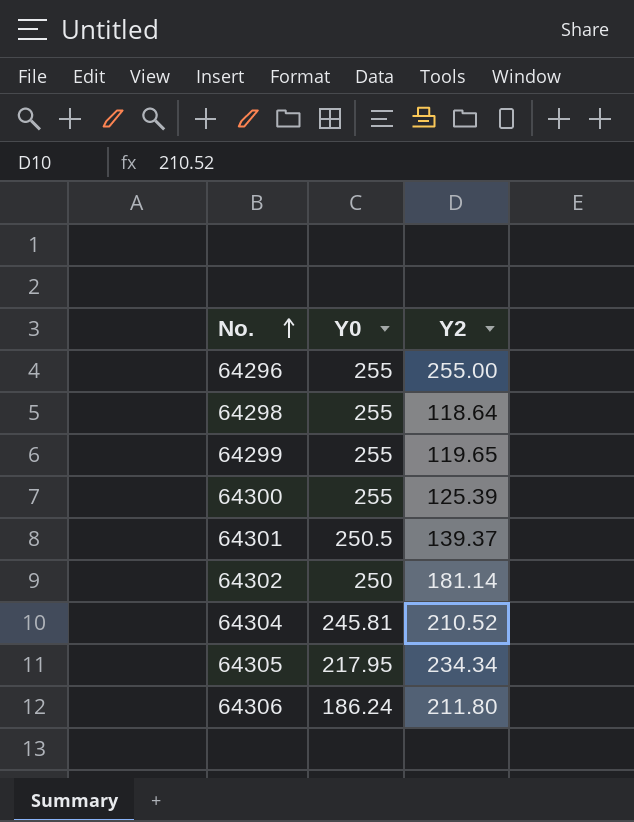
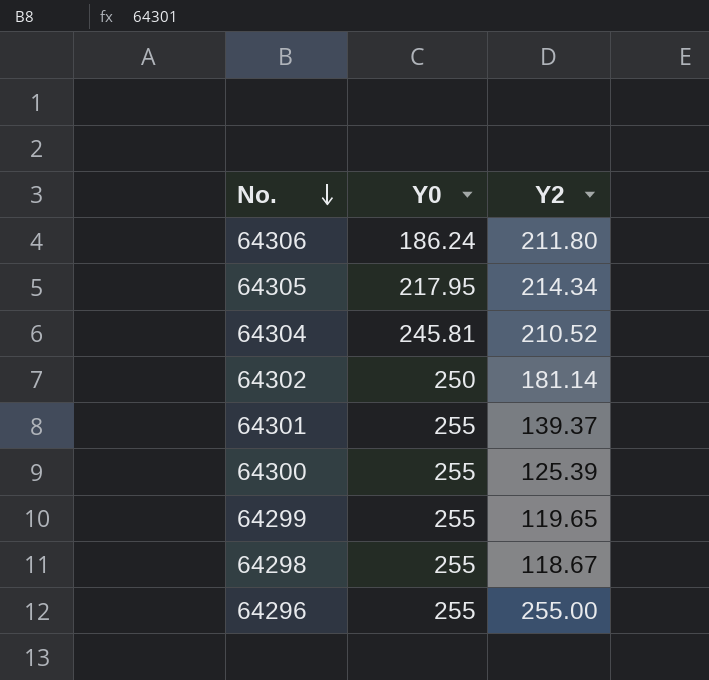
row order: No. ascending -> No. descending
64305 | Y2: 234.34 -> 214.34
64301 | Y0: 250.5 -> 255
64298 | Y2: 118.64 -> 118.67

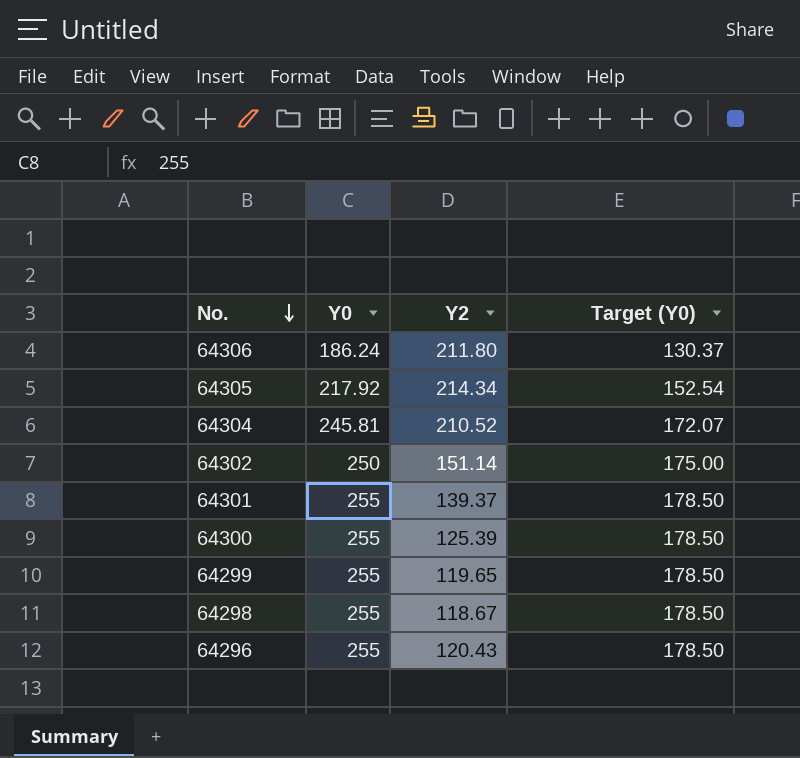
column Target (Y0) | formula: none -> [Y0] * 0.7
64305 | Y0: 217.95 -> 217.92
64302 | Y2: 181.14 -> 151.14
64296 | Y2: 255.00 -> 120.43

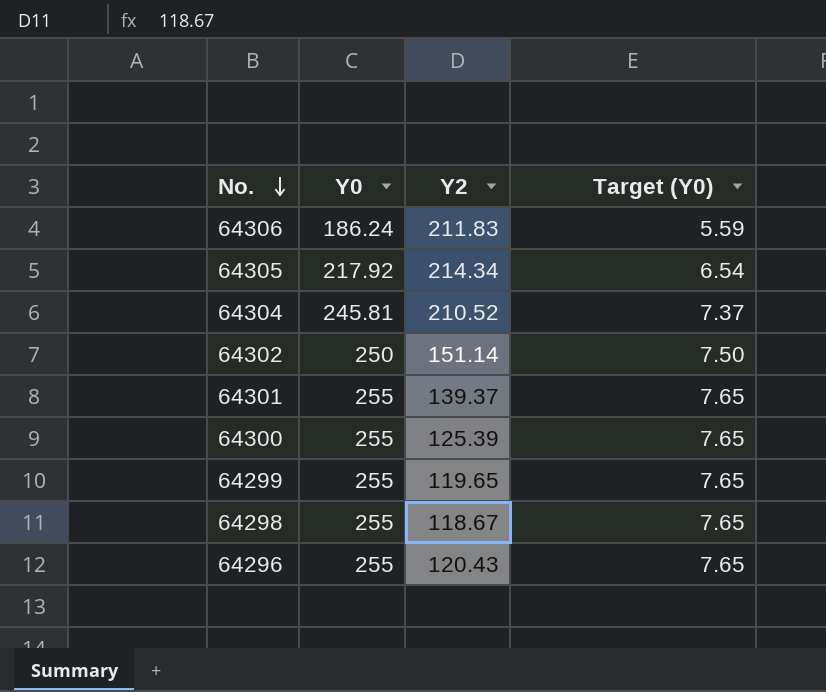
column Target (Y0) | formula: [Y0] * 0.7 -> [Y0] * 0.03
64306 | Y2: 211.80 -> 211.83

